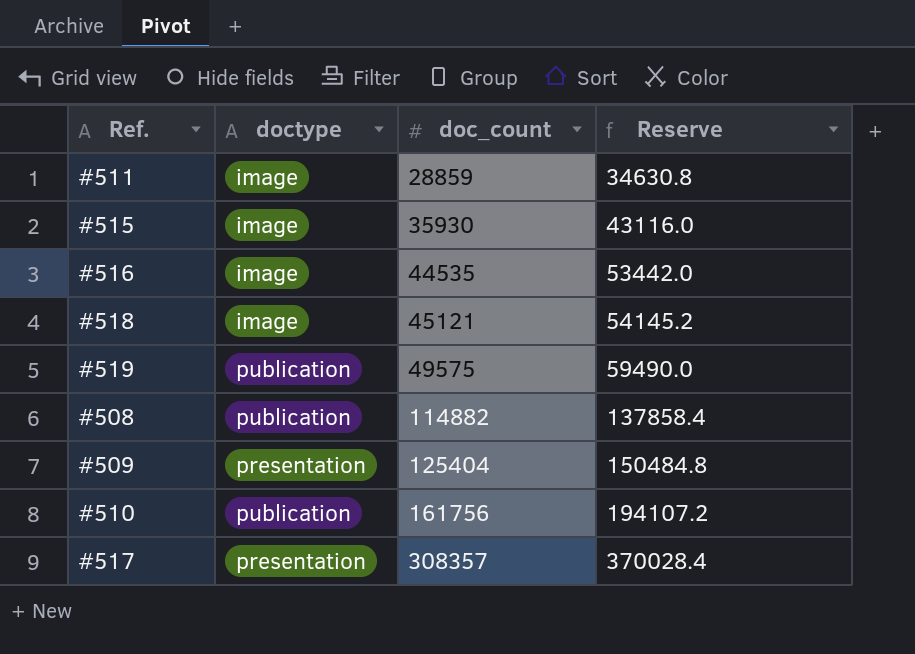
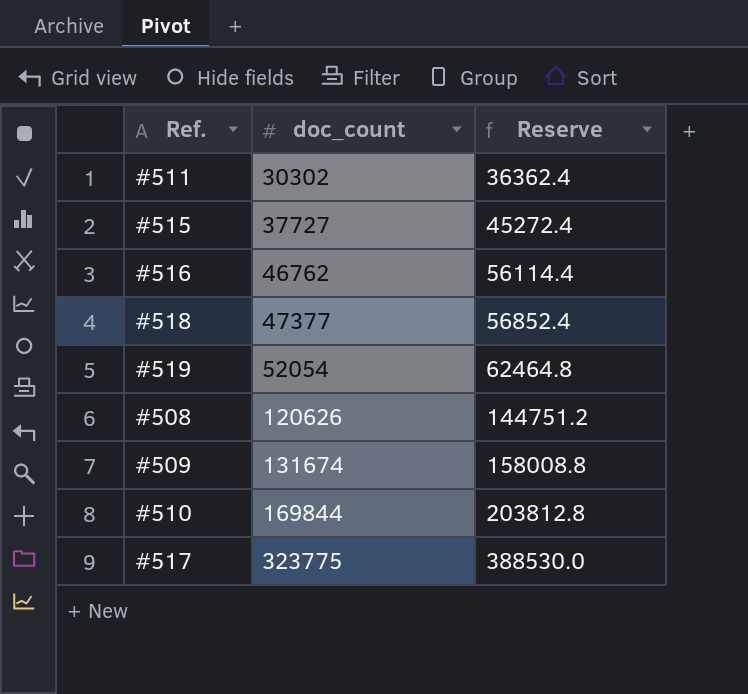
column doctype | position: 2 -> none
#511 | doc_count: 28859 -> 30302
#511 | Reserve: 34630.8 -> 36362.4
#515 | doc_count: 35930 -> 37727
#515 | Reserve: 43116.0 -> 45272.4
#516 | doc_count: 44535 -> 46762
#516 | Reserve: 53442.0 -> 56114.4
#518 | doc_count: 45121 -> 47377
#518 | Reserve: 54145.2 -> 56852.4
#519 | doc_count: 49575 -> 52054
#519 | Reserve: 59490.0 -> 62464.8
#508 | doc_count: 114882 -> 120626
#508 | Reserve: 137858.4 -> 144751.2
#509 | doc_count: 125404 -> 131674
#509 | Reserve: 150484.8 -> 158008.8
#510 | doc_count: 161756 -> 169844
#510 | Reserve: 194107.2 -> 203812.8
#517 | doc_count: 308357 -> 323775
#517 | Reserve: 370028.4 -> 388530.0

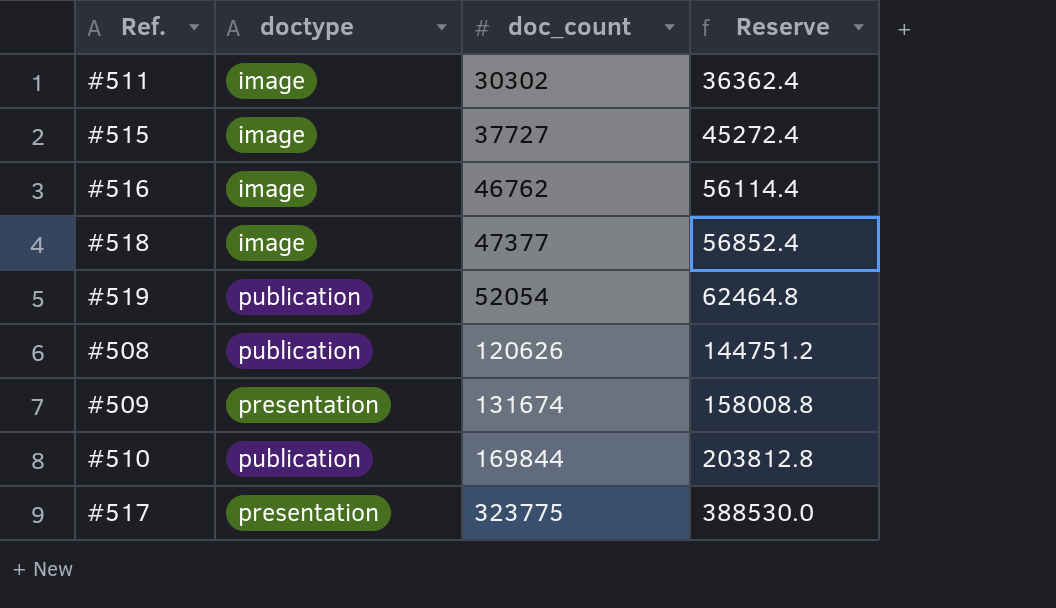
column doctype | position: none -> 2

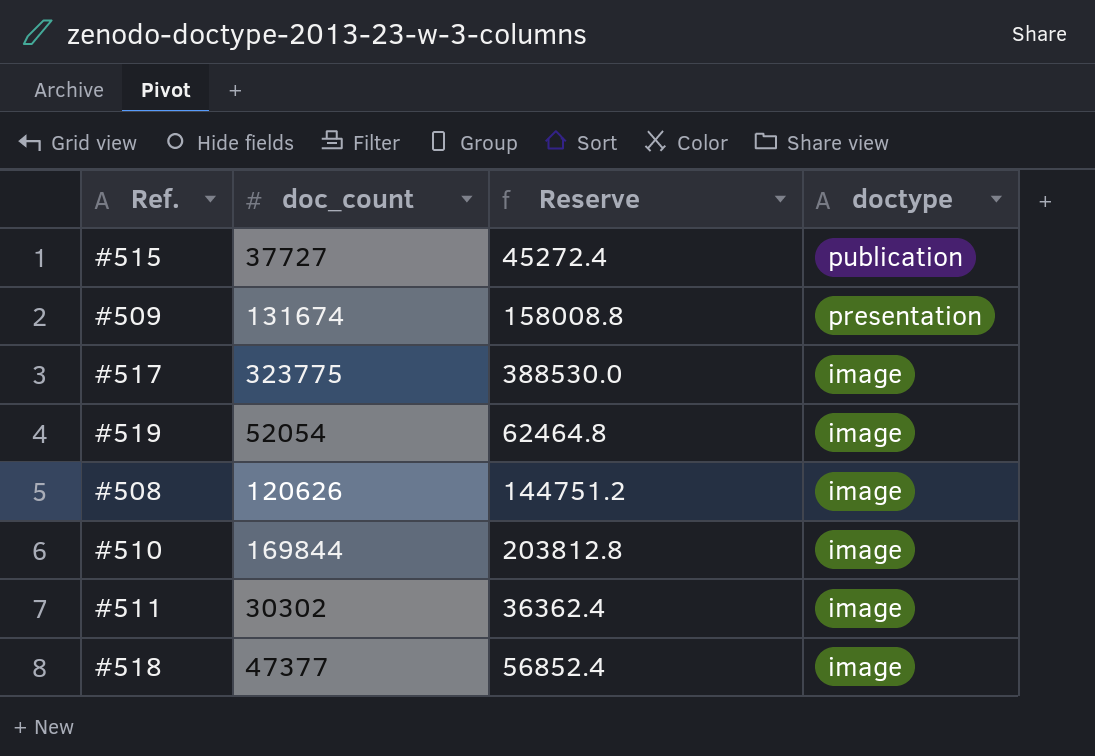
row order: doc_count ascending -> doctype descending
column doctype | position: 2 -> 4
row #516: image | 46762 | 56114.4 -> none
#515 | doctype: image -> publication
#517 | doctype: presentation -> image
#519 | doctype: publication -> image
#508 | doctype: publication -> image
#510 | doctype: publication -> image

